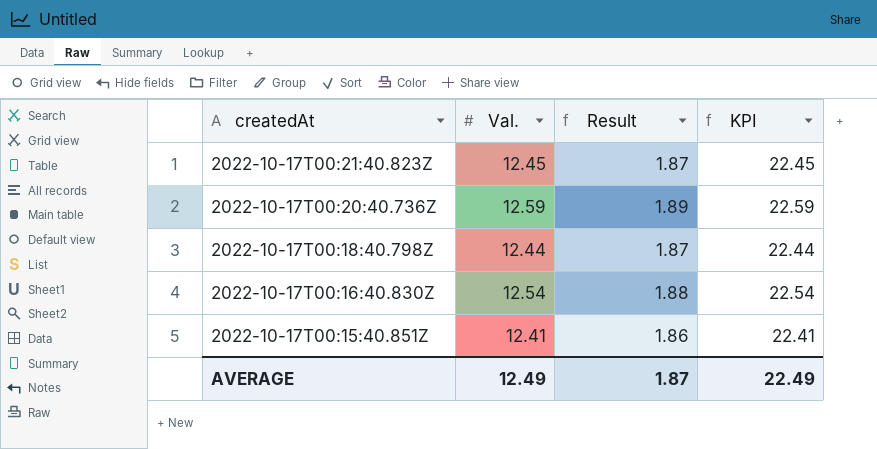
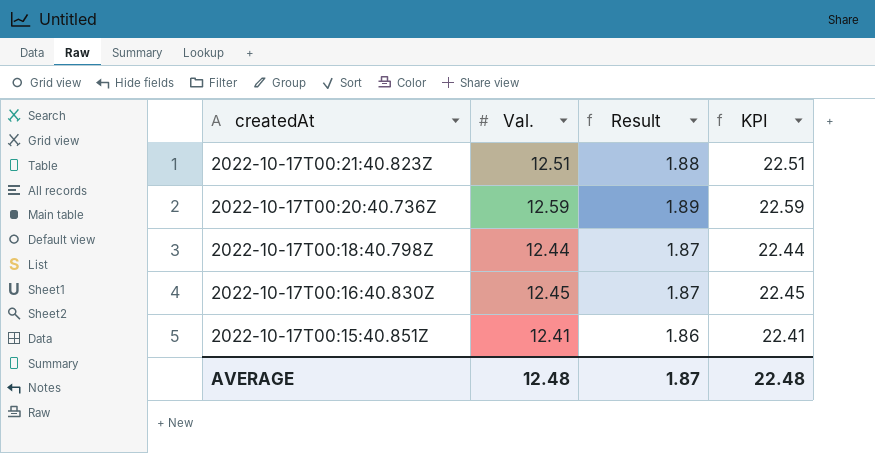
2022-10-17T00:21:40.823Z | Val.: 12.45 -> 12.51
2022-10-17T00:21:40.823Z | Result: 1.87 -> 1.88
2022-10-17T00:21:40.823Z | KPI: 22.45 -> 22.51
2022-10-17T00:16:40.830Z | Val.: 12.54 -> 12.45
2022-10-17T00:16:40.830Z | Result: 1.88 -> 1.87
2022-10-17T00:16:40.830Z | KPI: 22.54 -> 22.45
AVERAGE | Val.: 12.49 -> 12.48
AVERAGE | KPI: 22.49 -> 22.48

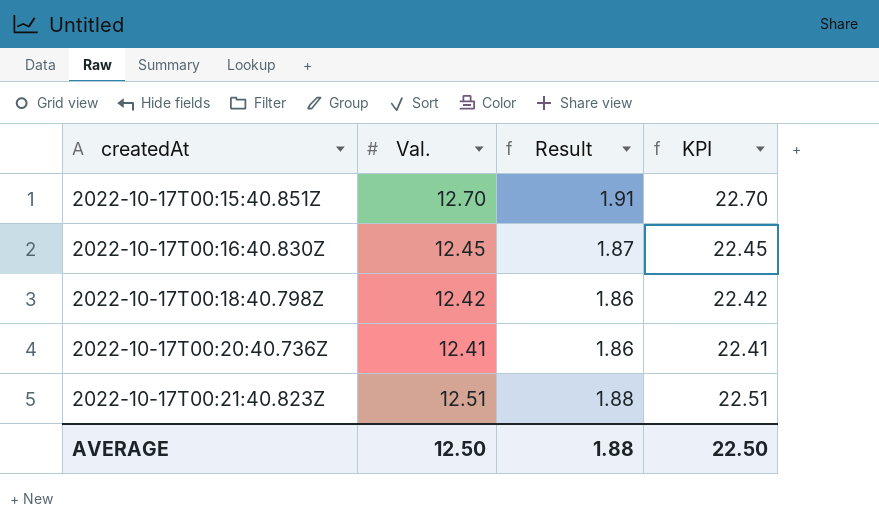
row order: createdAt descending -> createdAt ascending
2022-10-17T00:15:40.851Z | Val.: 12.41 -> 12.70
2022-10-17T00:15:40.851Z | Result: 1.86 -> 1.91
2022-10-17T00:15:40.851Z | KPI: 22.41 -> 22.70
2022-10-17T00:18:40.798Z | Val.: 12.44 -> 12.42
2022-10-17T00:18:40.798Z | Result: 1.87 -> 1.86
2022-10-17T00:18:40.798Z | KPI: 22.44 -> 22.42
2022-10-17T00:20:40.736Z | Val.: 12.59 -> 12.41
2022-10-17T00:20:40.736Z | Result: 1.89 -> 1.86
2022-10-17T00:20:40.736Z | KPI: 22.59 -> 22.41
AVERAGE | Val.: 12.48 -> 12.50
AVERAGE | Result: 1.87 -> 1.88
AVERAGE | KPI: 22.48 -> 22.50

